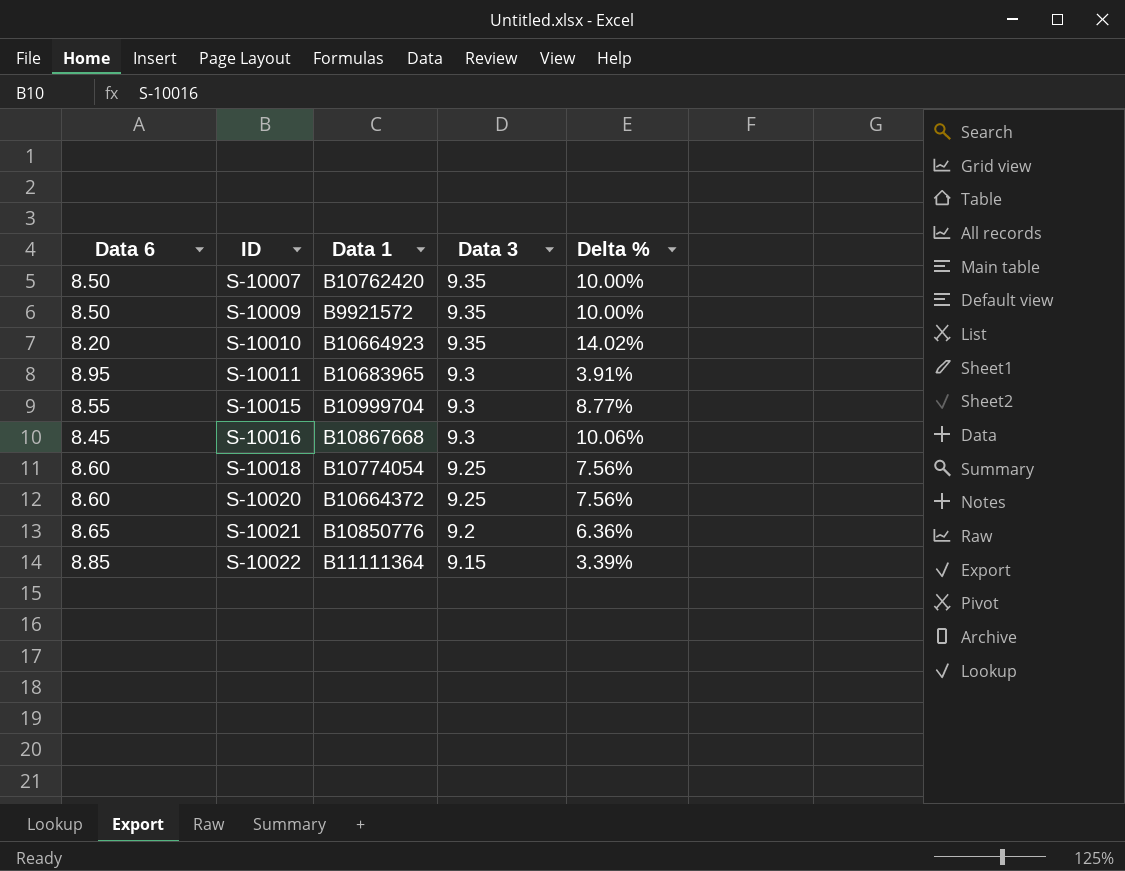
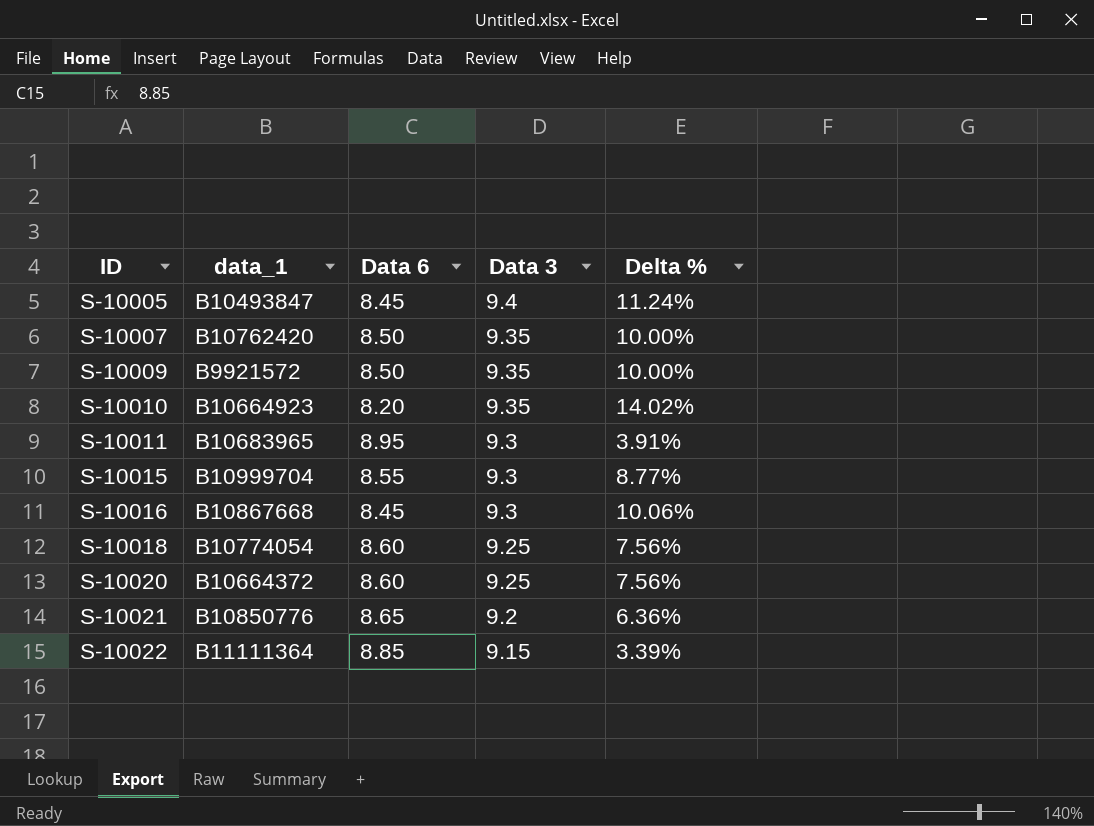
column name: Data 1 -> data_1
column Data 6 | position: 1 -> 3
row S-10005: none -> B10493847 | 8.45 | 9.4 | 11.24%

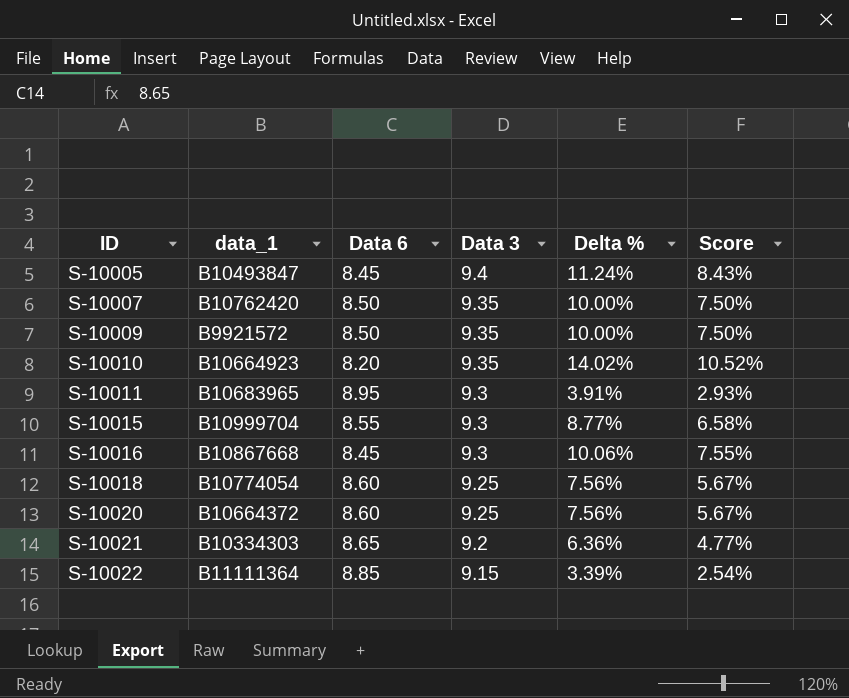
column Score | formula: none -> [Delta %] * 0.75
S-10021 | data_1: B10850776 -> B10334303

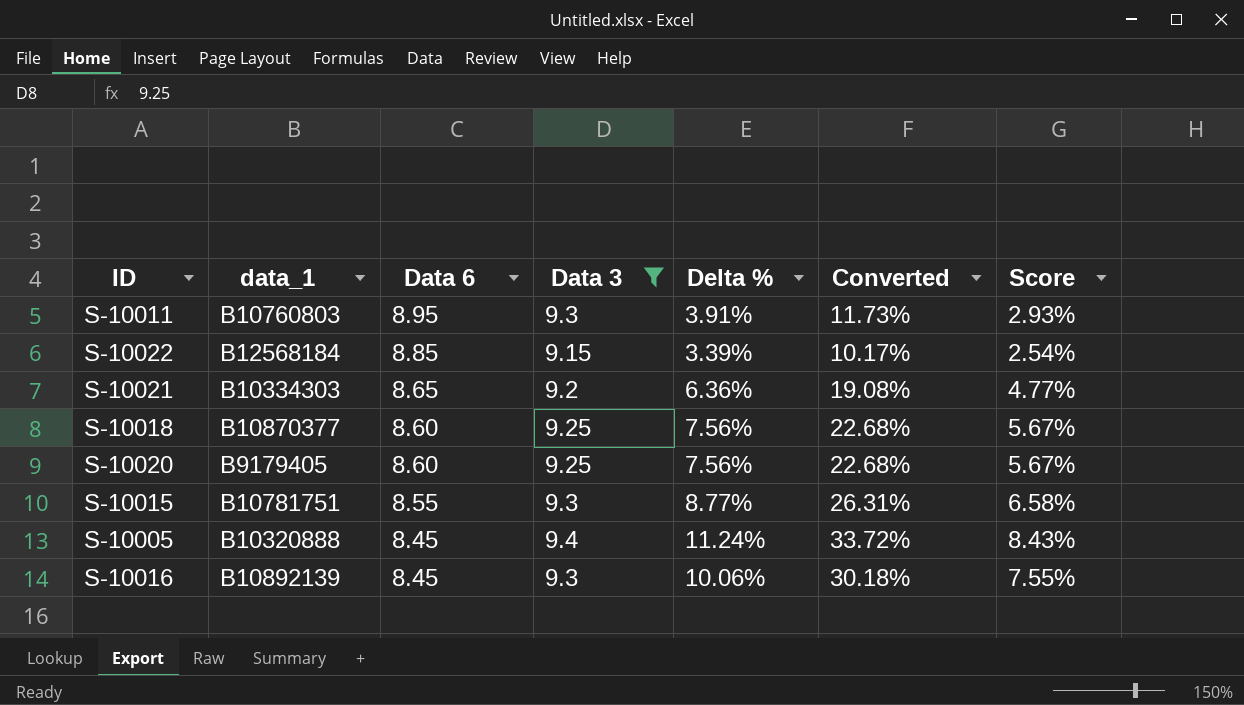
filter: none -> Data 3 != 9.35
row order: ID ascending -> Data 6 descending
column Converted | formula: none -> [Delta %] * 3
S-10011 | data_1: B10683965 -> B10760803
S-10022 | data_1: B11111364 -> B12568184
S-10018 | data_1: B10774054 -> B10870377
S-10020 | data_1: B10664372 -> B9179405
S-10015 | data_1: B10999704 -> B10781751
S-10005 | data_1: B10493847 -> B10320888
S-10016 | data_1: B10867668 -> B10892139

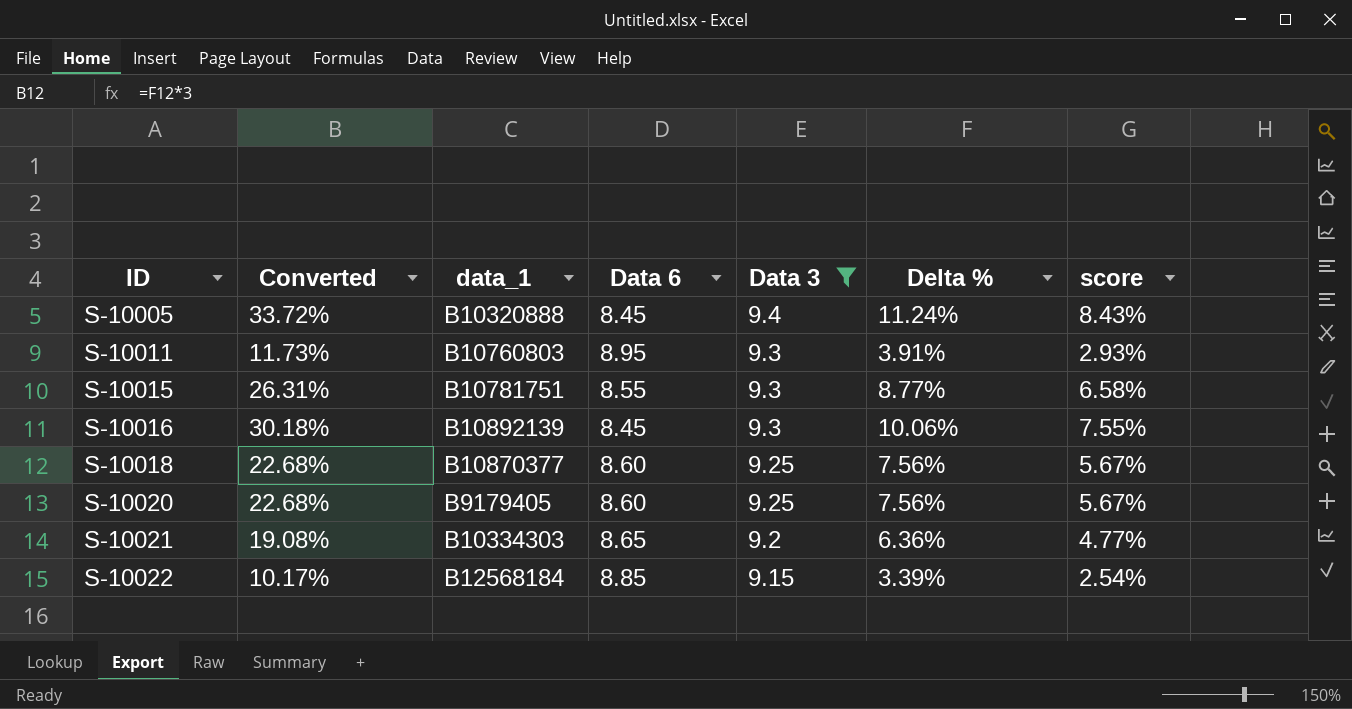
row order: Data 6 descending -> ID ascending
column Converted | position: 6 -> 2
column name: Score -> score

